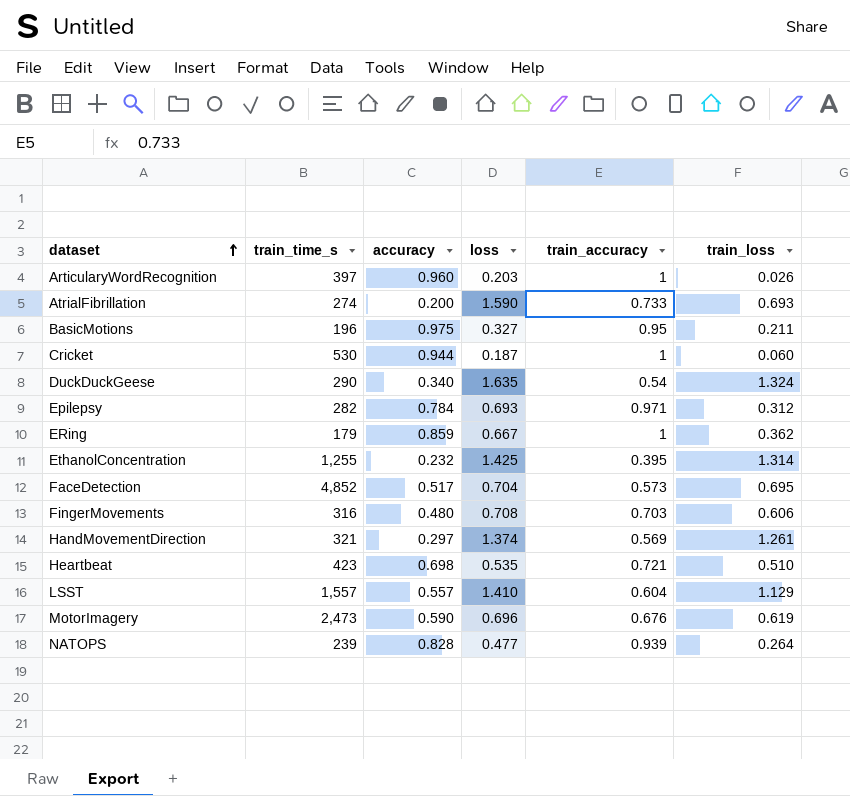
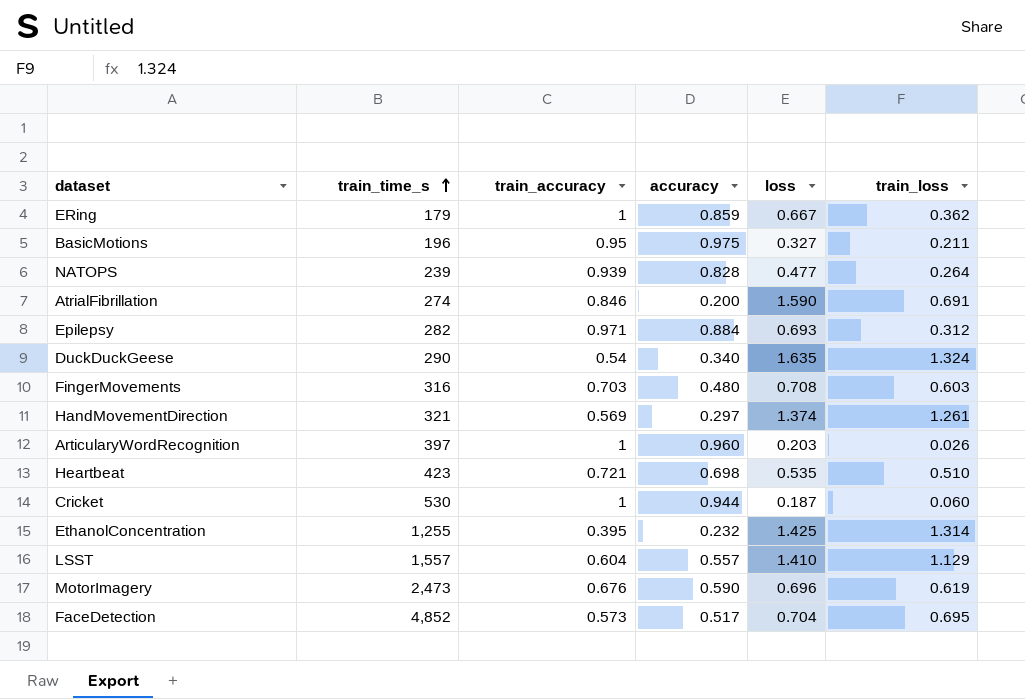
row order: dataset ascending -> train_time_s ascending
column train_accuracy | position: 5 -> 3
AtrialFibrillation | train_accuracy: 0.733 -> 0.846
AtrialFibrillation | train_loss: 0.693 -> 0.691
Epilepsy | accuracy: 0.784 -> 0.884
FingerMovements | train_loss: 0.606 -> 0.603

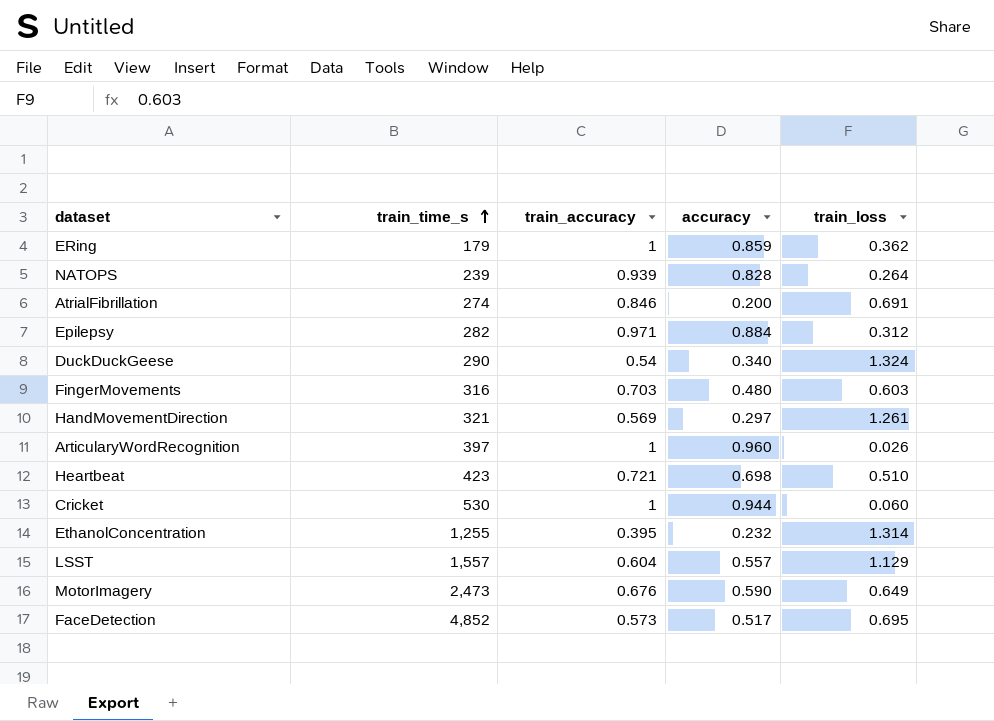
column loss | position: 5 -> none
row BasicMotions: 196 | 0.95 | 0.975 | 0.327 | 0.211 -> none
MotorImagery | train_loss: 0.619 -> 0.649

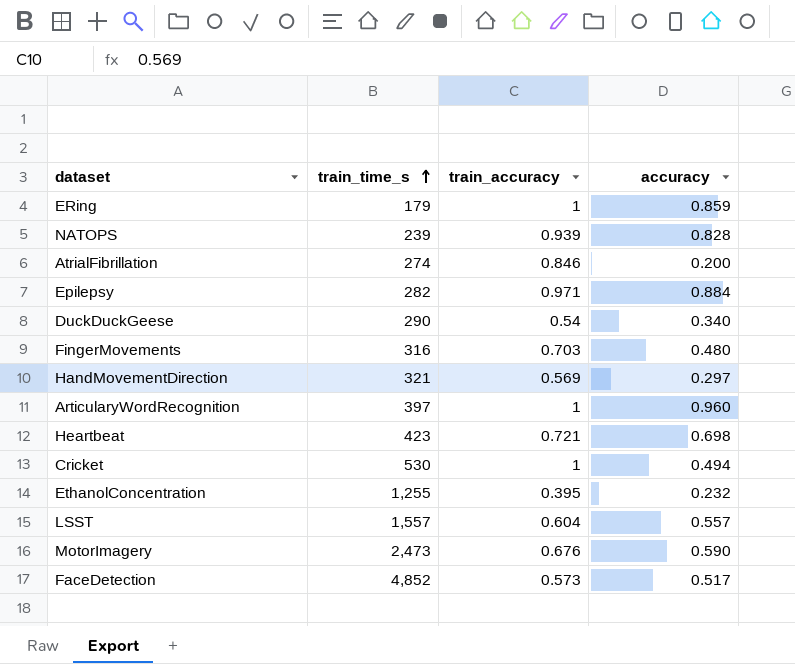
column train_loss | position: 5 -> none
Cricket | accuracy: 0.944 -> 0.494

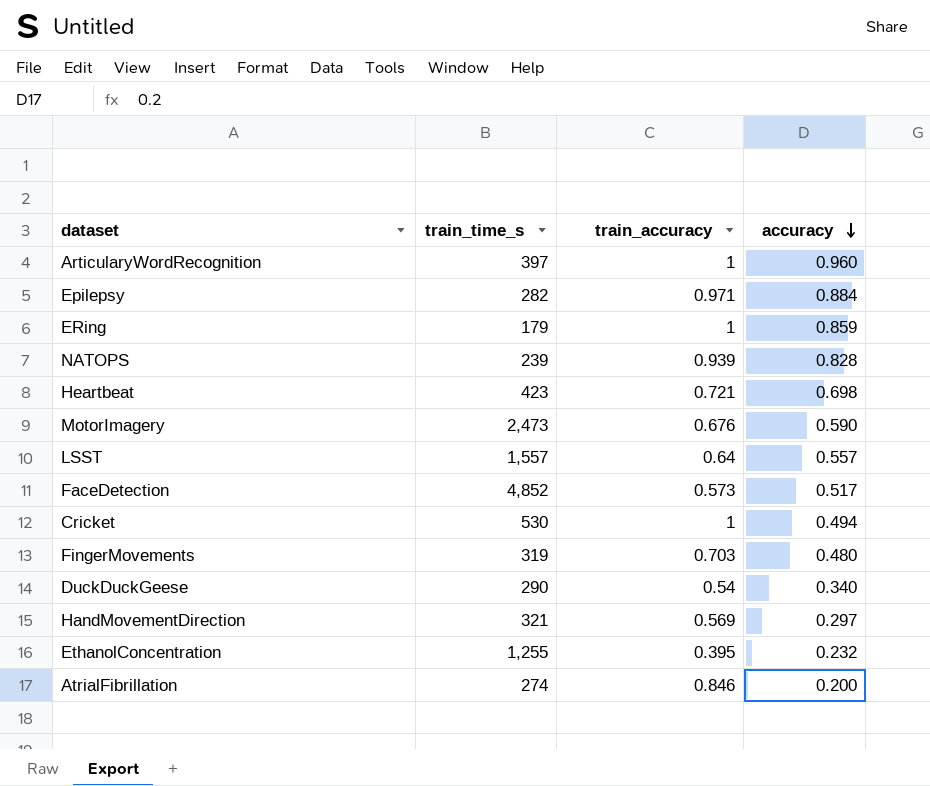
row order: train_time_s ascending -> accuracy descending
LSST | train_accuracy: 0.604 -> 0.64
FingerMovements | train_time_s: 316 -> 319

